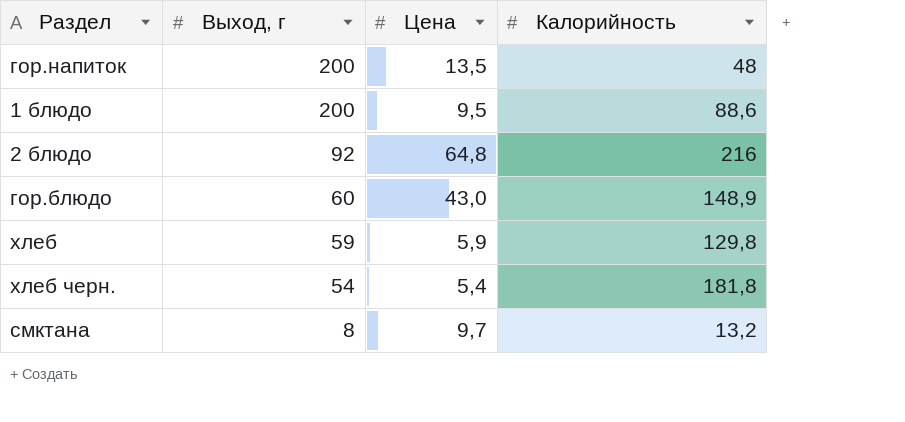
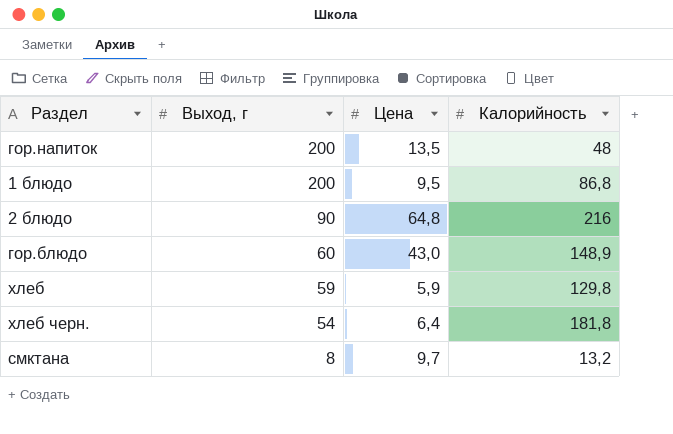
1 блюдо | Калорийность: 88,6 -> 86,8
2 блюдо | Выход, г: 92 -> 90
хлеб черн. | Цена: 5,4 -> 6,4

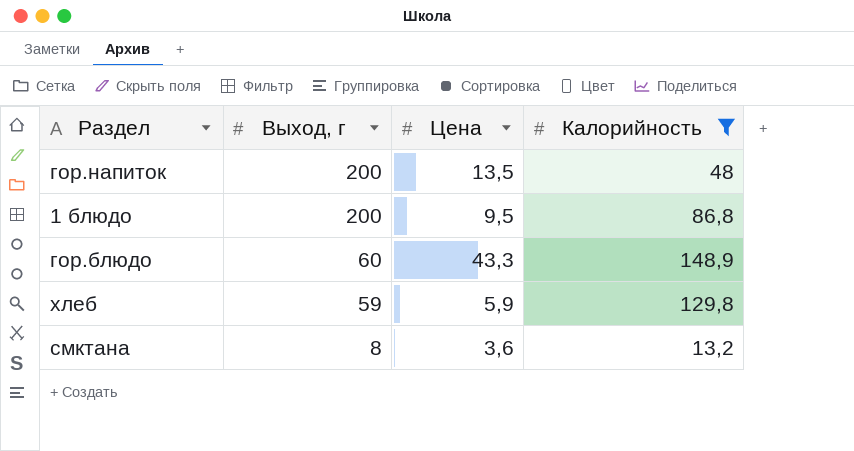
filter: none -> Калорийность <= 148,9
гор.блюдо | Цена: 43,0 -> 43,3
смктана | Цена: 9,7 -> 3,6

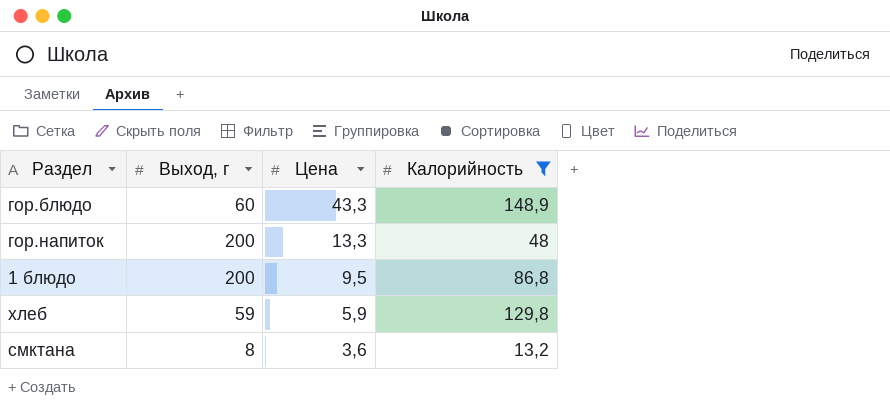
row order: Выход, г descending -> Цена descending
гор.напиток | Цена: 13,5 -> 13,3

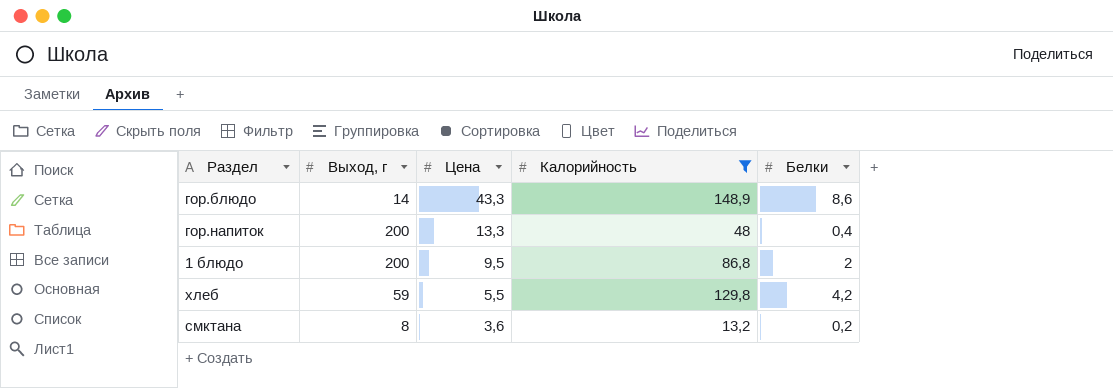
column Белки | position: none -> 5
гор.блюдо | Выход, г: 60 -> 14
хлеб | Цена: 5,9 -> 5,5

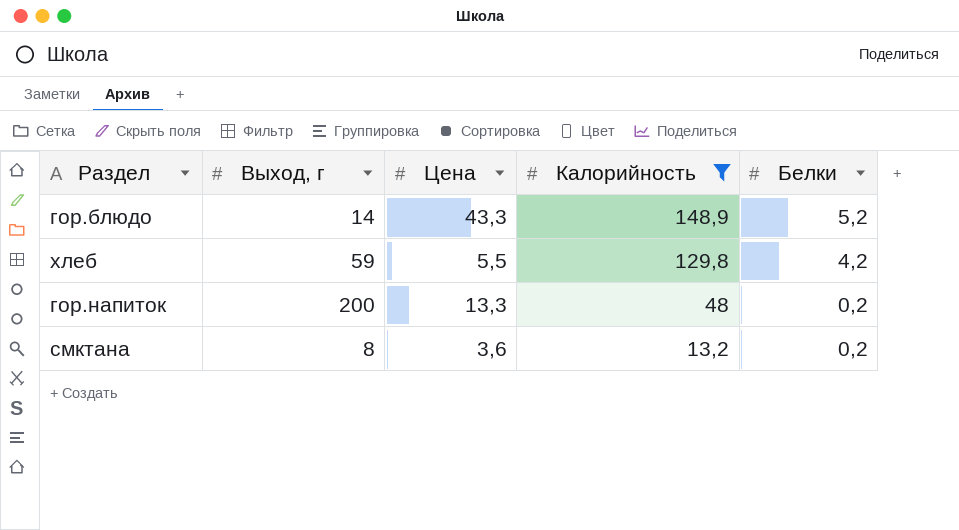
row order: Цена descending -> Калорийность descending
row 1 блюдо: 200 | 9,5 | 86,8 | 2 -> none
гор.блюдо | Белки: 8,6 -> 5,2
гор.напиток | Белки: 0,4 -> 0,2

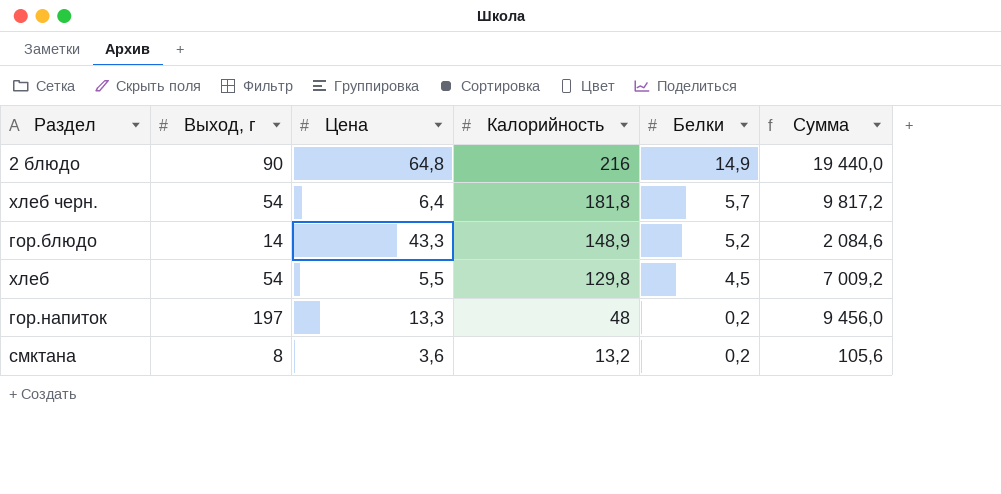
filter: Калорийность <= 148,9 -> none
column Сумма | formula: none -> [Выход, г] * [Калорийность]
хлеб | Выход, г: 59 -> 54
хлеб | Белки: 4,2 -> 4,5
гор.напиток | Выход, г: 200 -> 197

